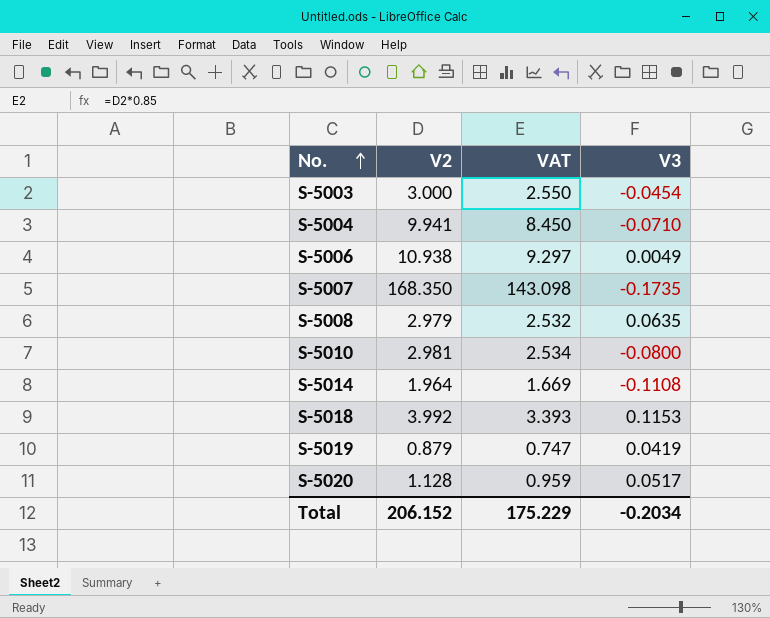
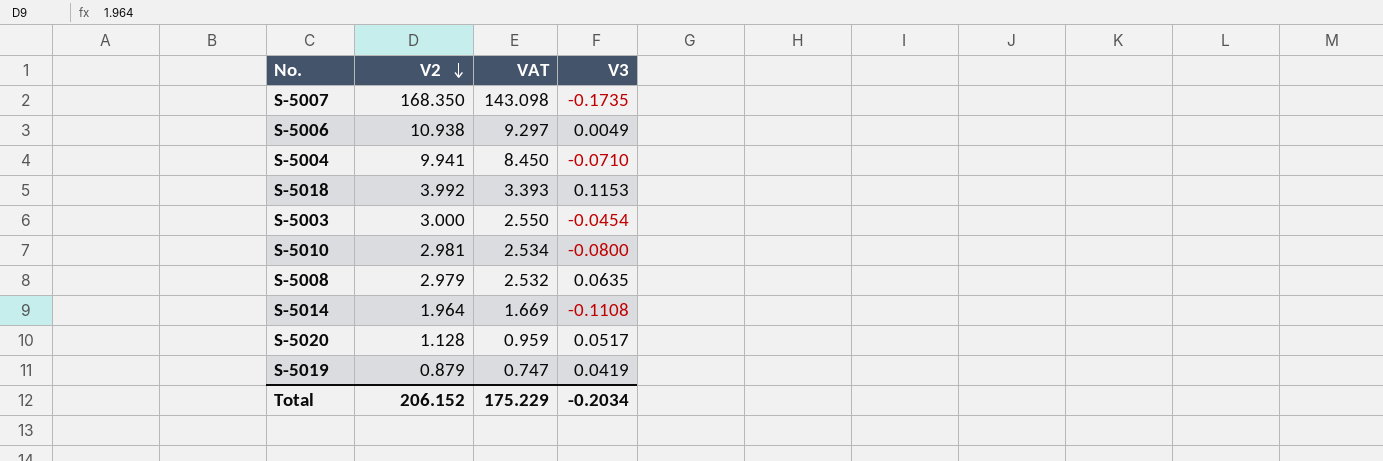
row order: No. ascending -> V2 descending

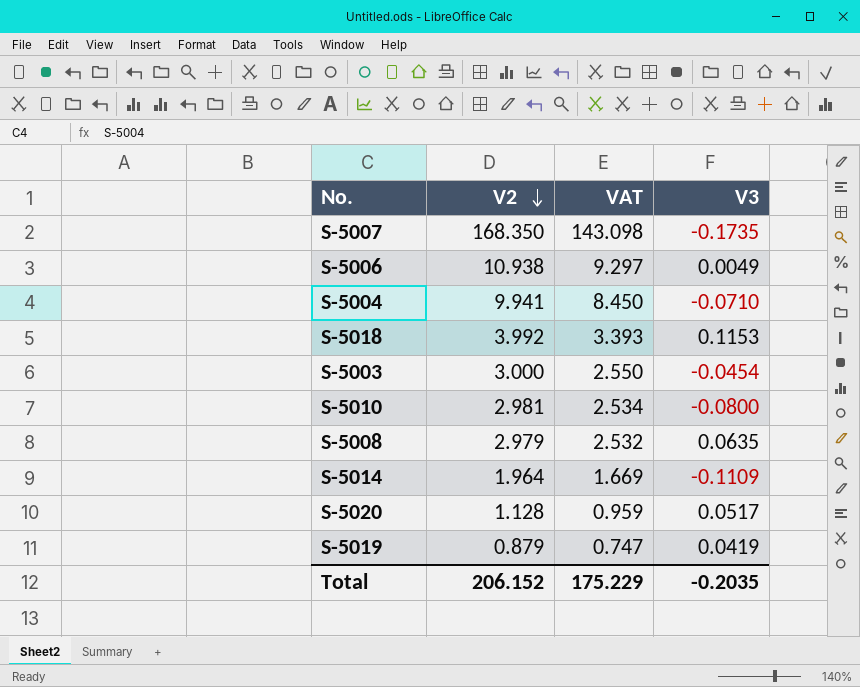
S-5014 | V3: -0.1108 -> -0.1109
Total | V3: -0.2034 -> -0.2035

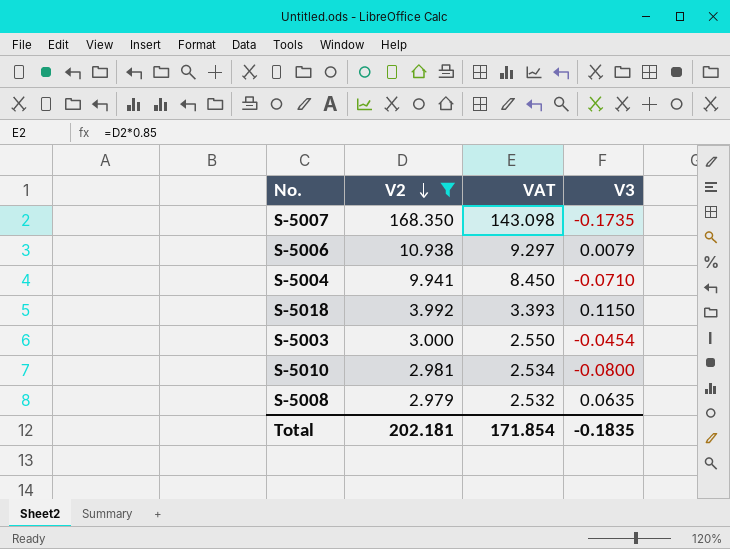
filter: none -> V2 >= 2.979
S-5006 | V3: 0.0049 -> 0.0079
S-5018 | V3: 0.1153 -> 0.1150
Total | V2: 206.152 -> 202.181
Total | VAT: 175.229 -> 171.854
Total | V3: -0.2035 -> -0.1835

